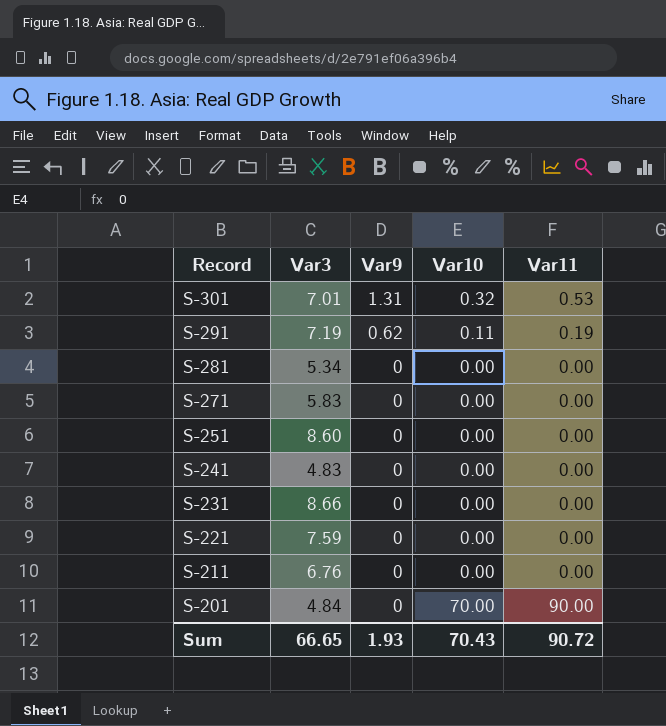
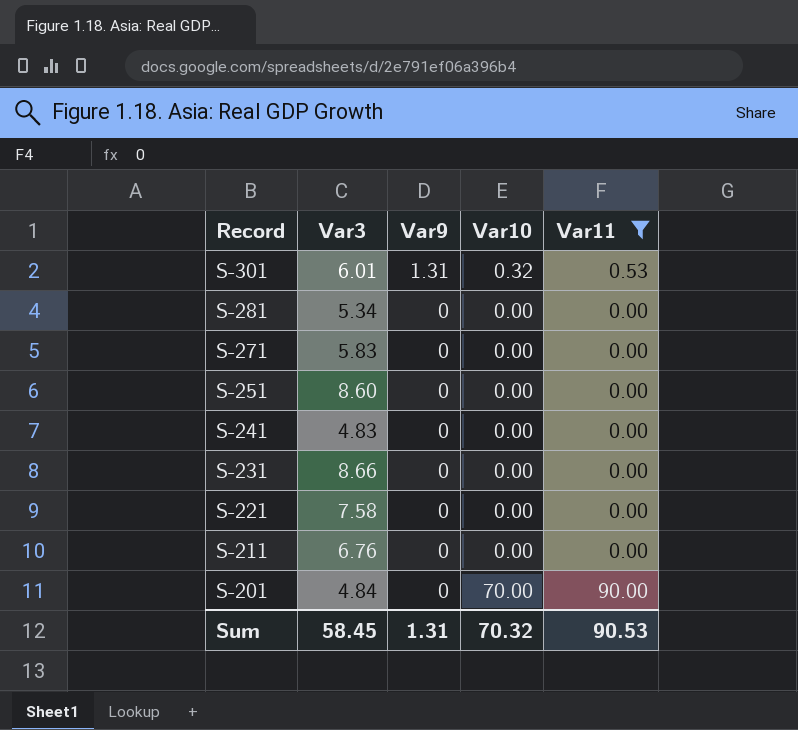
filter: none -> Var11 != 0.19
S-301 | Var3: 7.01 -> 6.01
S-221 | Var3: 7.59 -> 7.58
Sum | Var3: 66.65 -> 58.45
Sum | Var9: 1.93 -> 1.31
Sum | Var10: 70.43 -> 70.32
Sum | Var11: 90.72 -> 90.53

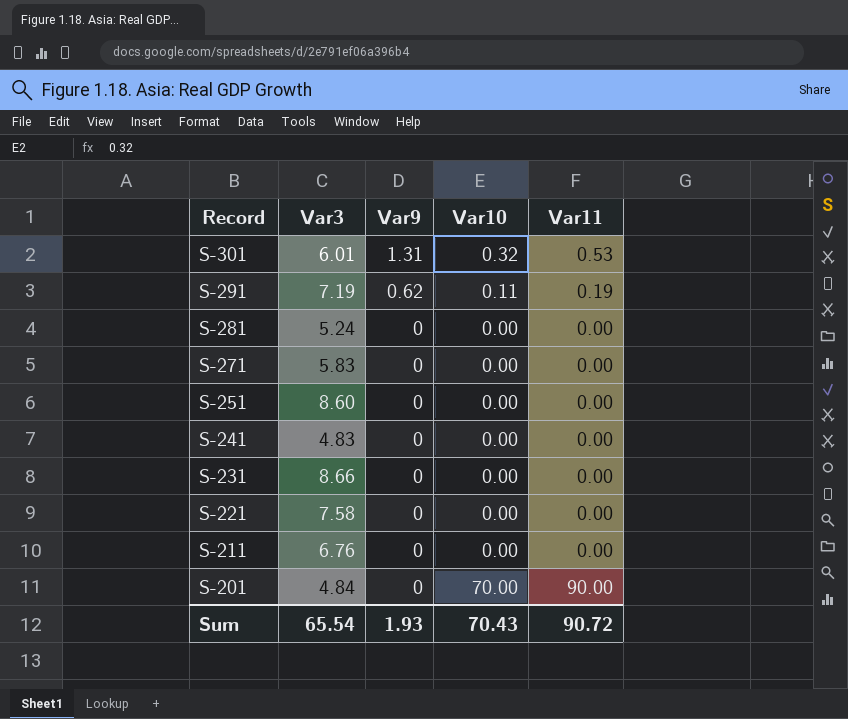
filter: Var11 != 0.19 -> none
S-281 | Var3: 5.34 -> 5.24
Sum | Var3: 58.45 -> 65.54
Sum | Var9: 1.31 -> 1.93
Sum | Var10: 70.32 -> 70.43
Sum | Var11: 90.53 -> 90.72

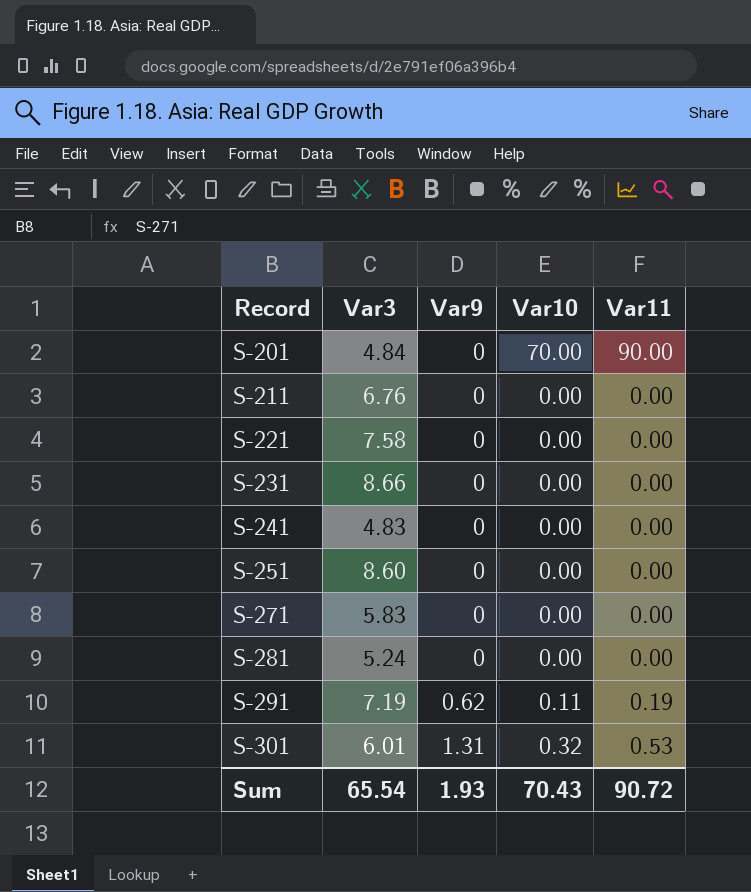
row order: Record descending -> Record ascending

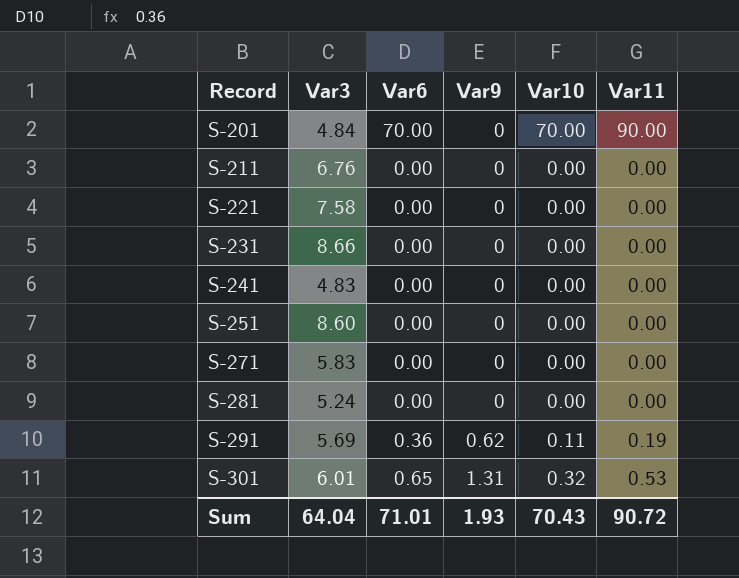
column Var6 | position: none -> 3
S-291 | Var3: 7.19 -> 5.69
Sum | Var3: 65.54 -> 64.04

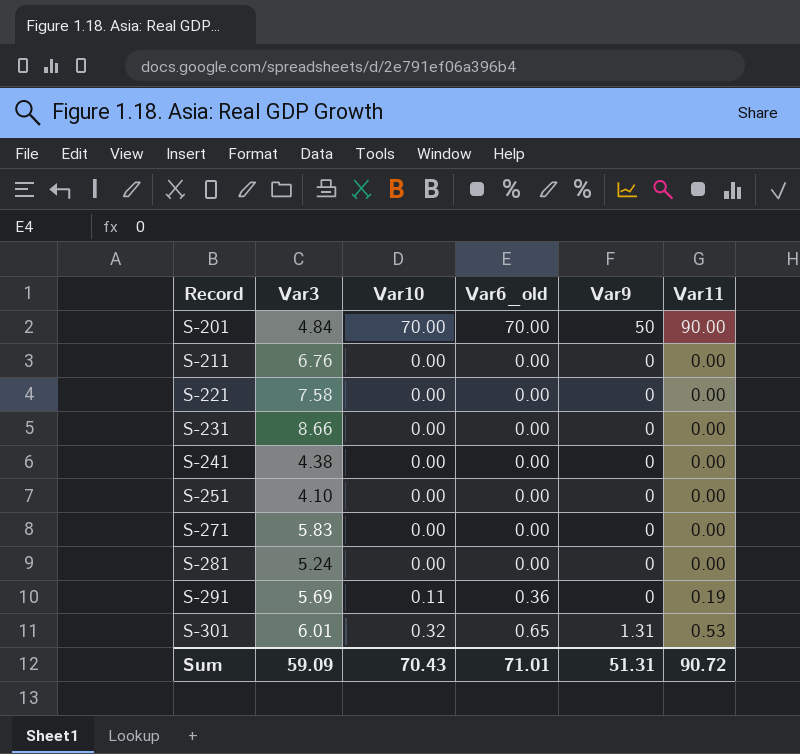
column Var10 | position: 5 -> 3
column name: Var6 -> Var6_old
S-201 | Var9: 0 -> 50
S-241 | Var3: 4.83 -> 4.38
S-251 | Var3: 8.60 -> 4.10
S-291 | Var9: 0.62 -> 0
Sum | Var3: 64.04 -> 59.09
Sum | Var9: 1.93 -> 51.31

